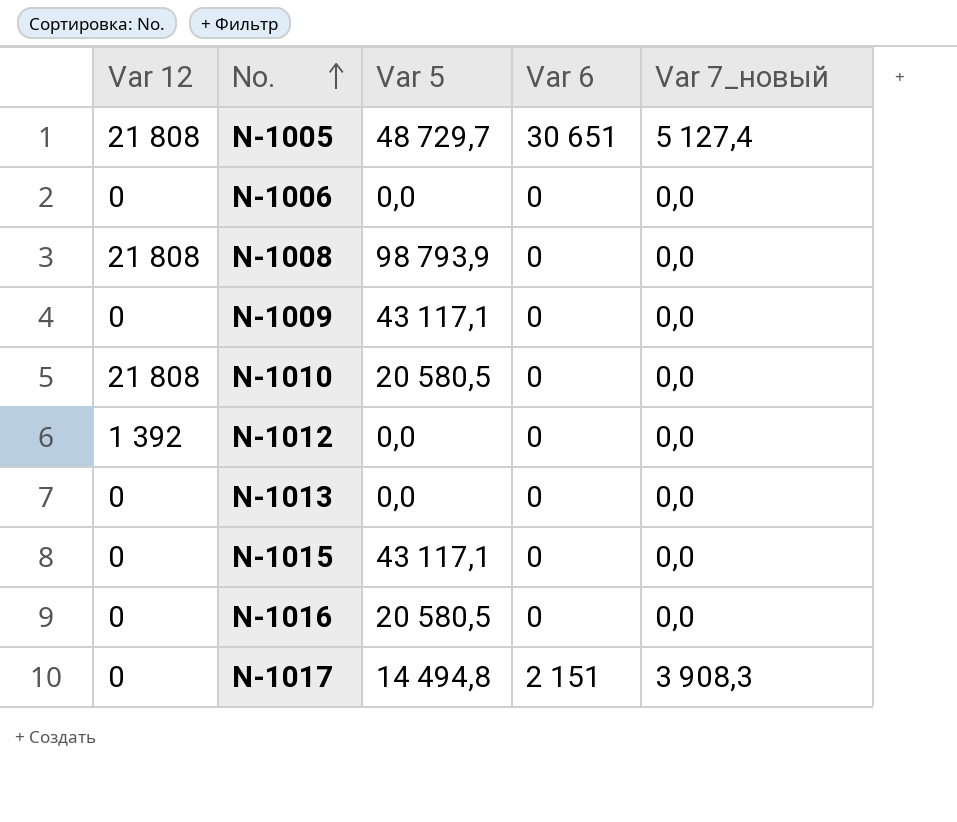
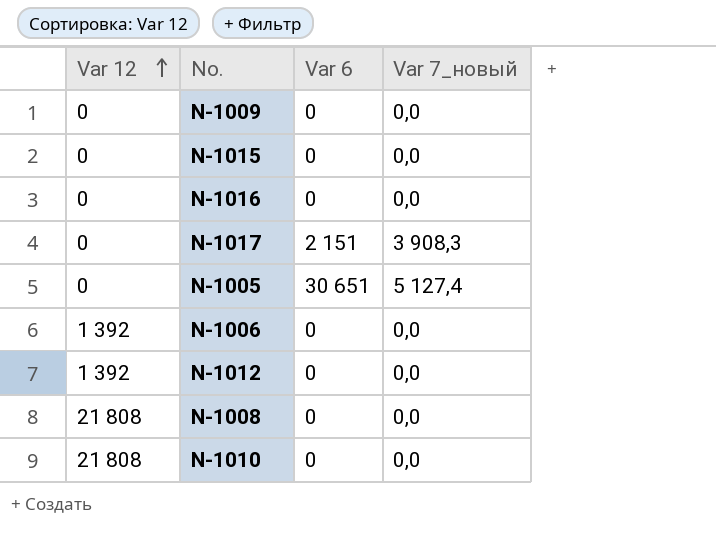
row order: No. ascending -> Var 12 ascending
column Var 5 | position: 3 -> none
row N-1013: 0 | 0,0 | 0 | 0,0 -> none
N-1005 | Var 12: 21 808 -> 0
N-1006 | Var 12: 0 -> 1 392

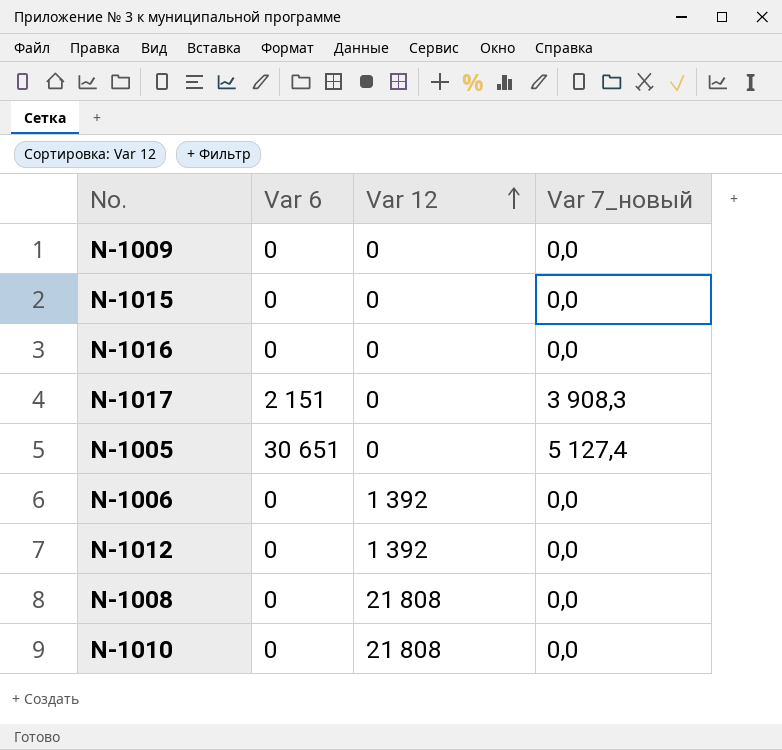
column Var 12 | position: 1 -> 3

